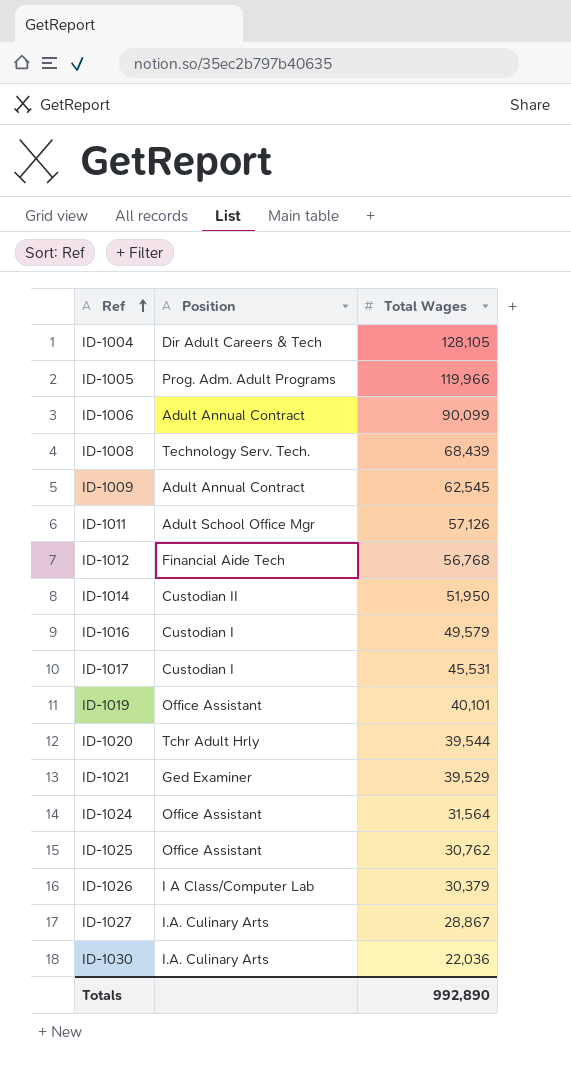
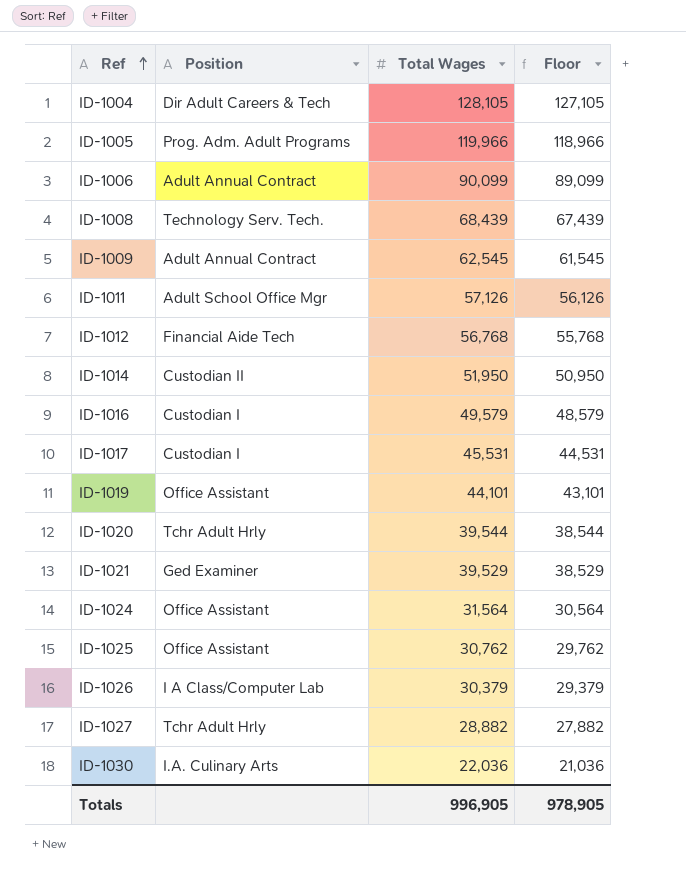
column Floor | formula: none -> [Total Wages] - 1000
ID-1019 | Total Wages: 40,101 -> 44,101
ID-1027 | Position: I.A. Culinary Arts -> Tchr Adult Hrly
ID-1027 | Total Wages: 28,867 -> 28,882
Totals | Total Wages: 992,890 -> 996,905

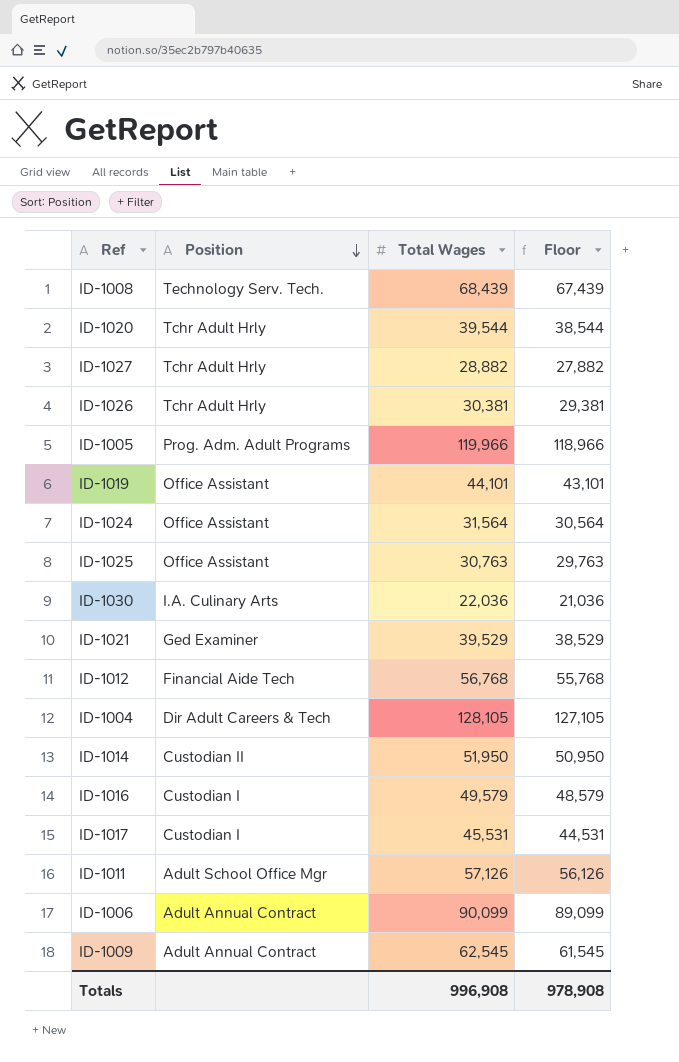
row order: Ref ascending -> Position descending
ID-1026 | Position: I A Class/Computer Lab -> Tchr Adult Hrly
ID-1026 | Total Wages: 30,379 -> 30,381
ID-1026 | Floor: 29,379 -> 29,381
ID-1025 | Total Wages: 30,762 -> 30,763
ID-1025 | Floor: 29,762 -> 29,763
Totals | Total Wages: 996,905 -> 996,908
Totals | Floor: 978,905 -> 978,908

